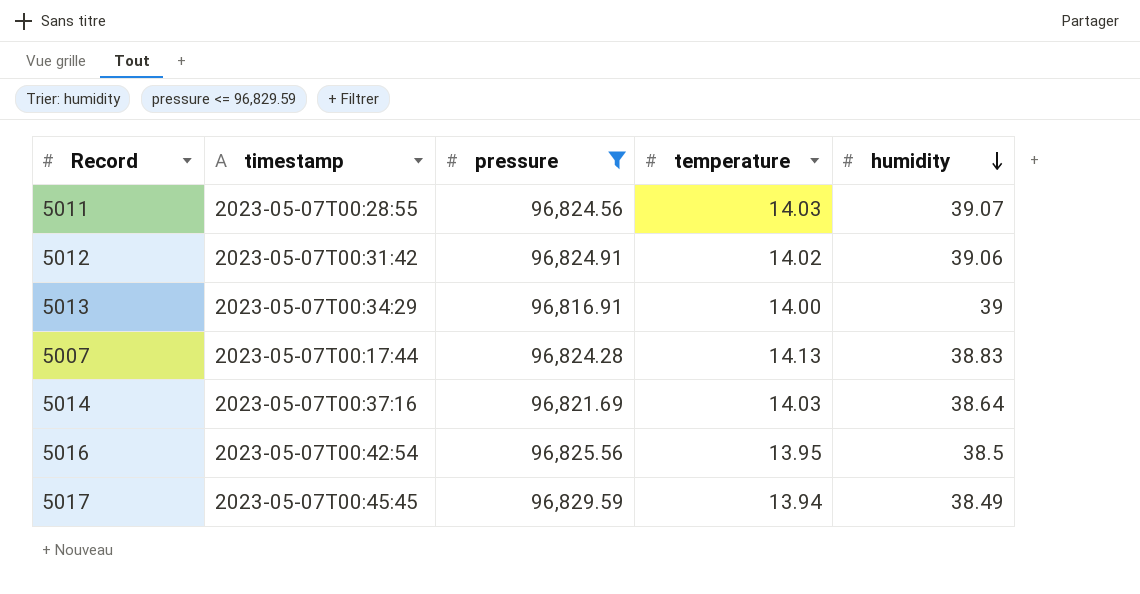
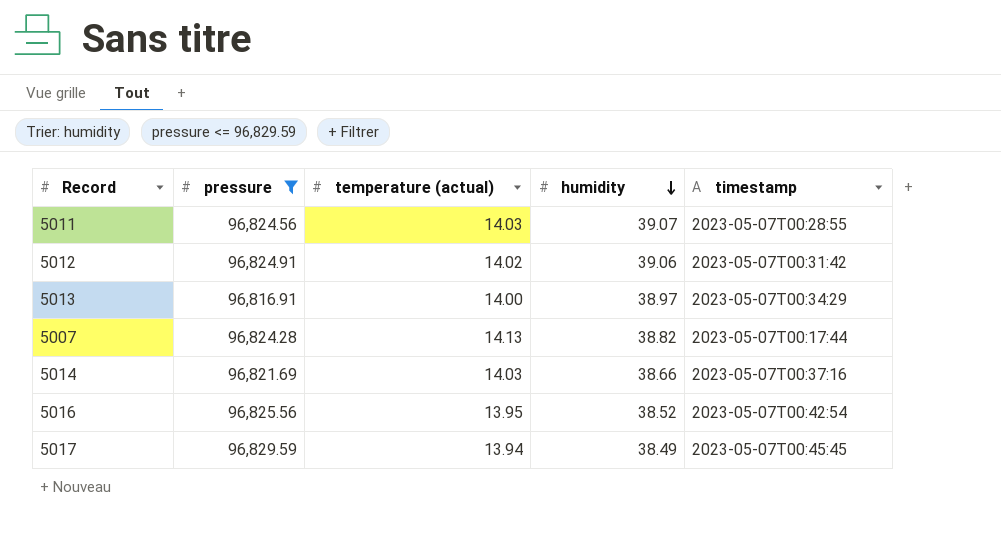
column name: temperature -> temperature (actual)
column timestamp | position: 2 -> 5
5013 | humidity: 39 -> 38.97
5007 | humidity: 38.83 -> 38.82
5014 | humidity: 38.64 -> 38.66
5016 | humidity: 38.5 -> 38.52

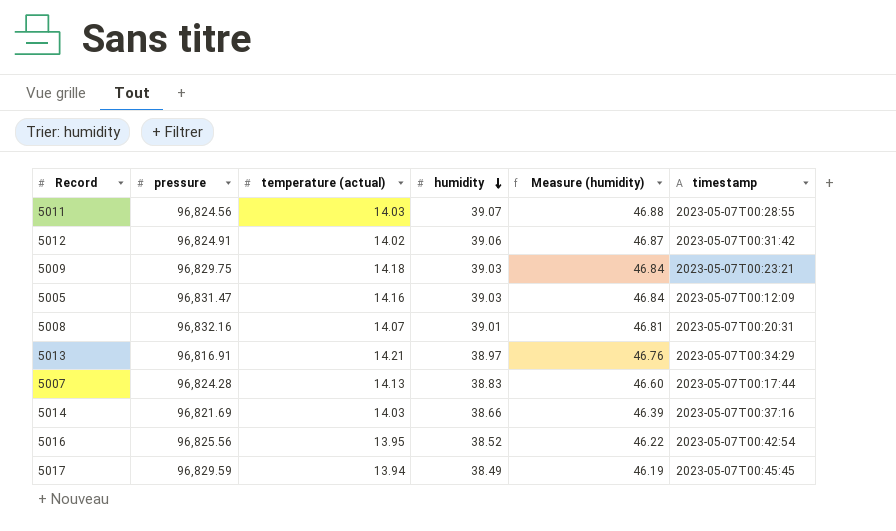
filter: pressure <= 96,829.59 -> none
column Measure (humidity) | formula: none -> [humidity] * 1.2
5013 | temperature (actual): 14.00 -> 14.21
5007 | humidity: 38.82 -> 38.83

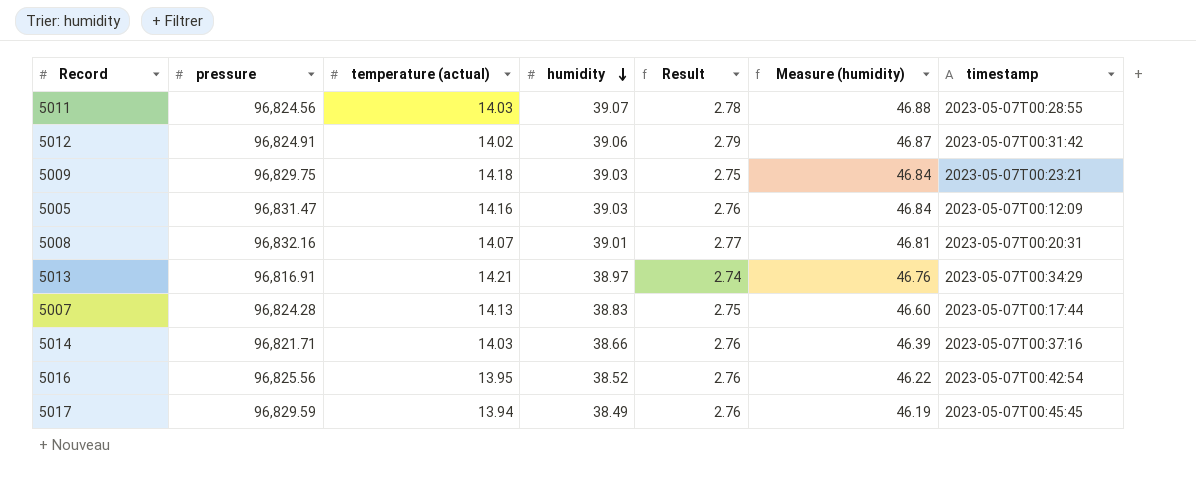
column Result | formula: none -> [humidity] / [temperature (actual)]
5014 | pressure: 96,821.69 -> 96,821.71

